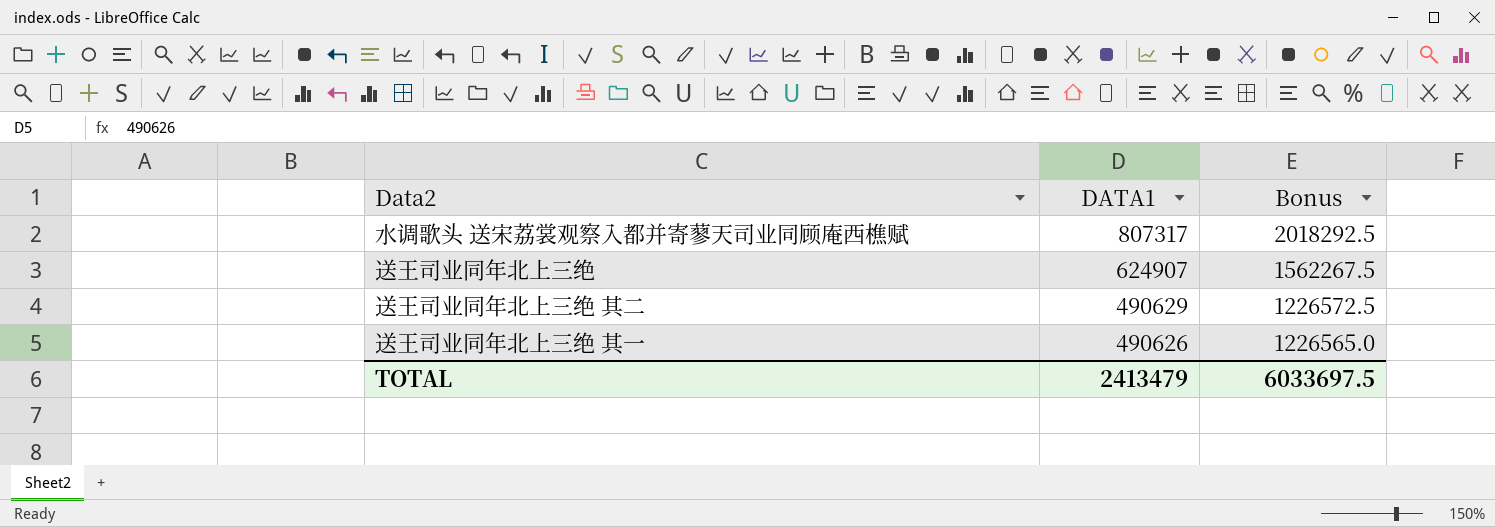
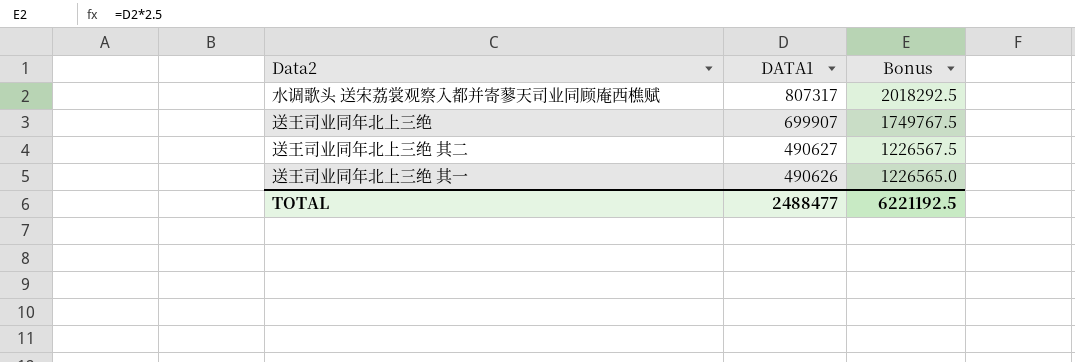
送王司业同年北上三绝 | DATA1: 624907 -> 699907
送王司业同年北上三绝 | Bonus: 1562267.5 -> 1749767.5
送王司业同年北上三绝 其二 | DATA1: 490629 -> 490627
送王司业同年北上三绝 其二 | Bonus: 1226572.5 -> 1226567.5
TOTAL | DATA1: 2413479 -> 2488477
TOTAL | Bonus: 6033697.5 -> 6221192.5

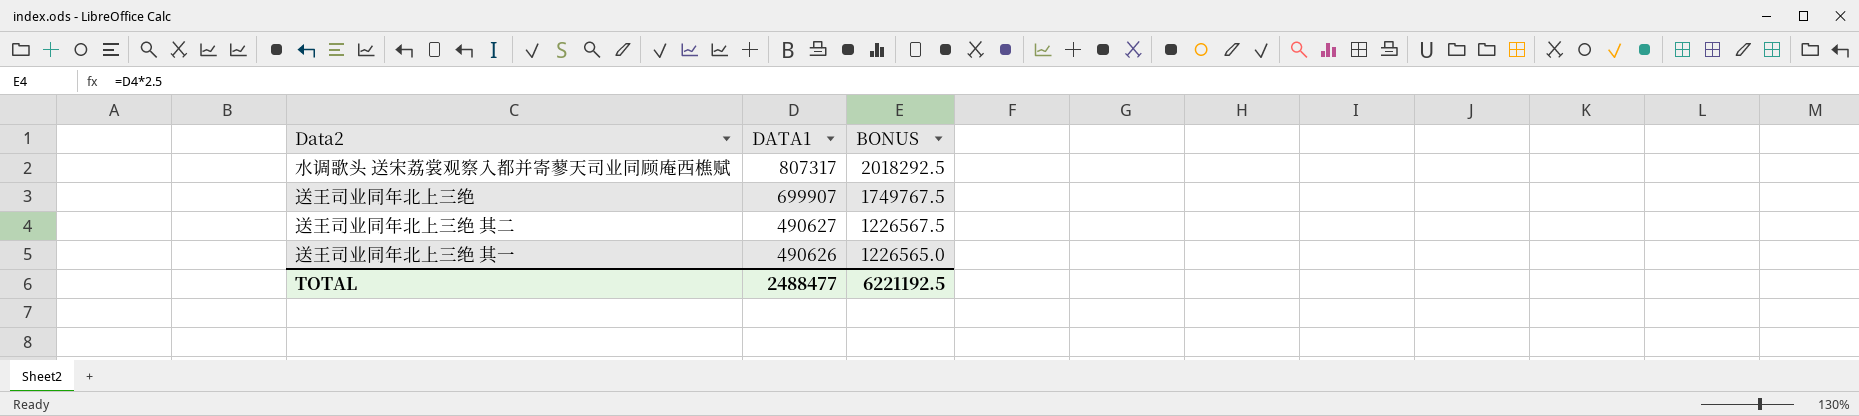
column name: Bonus -> BONUS

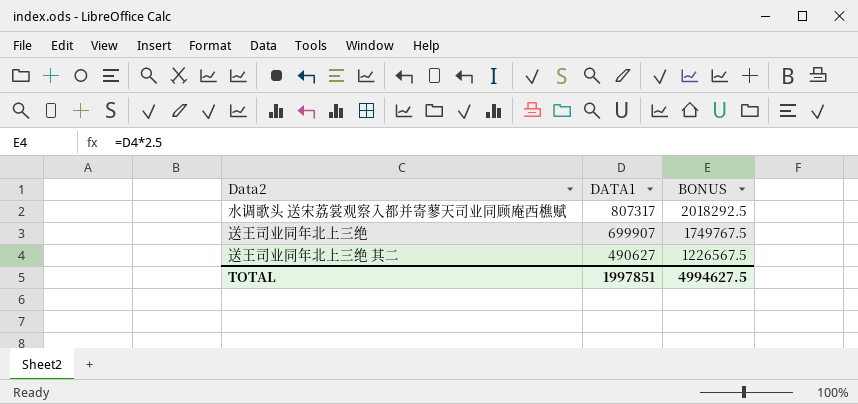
row 送王司业同年北上三绝 其一: 490626 | 1226565.0 -> none
TOTAL | DATA1: 2488477 -> 1997851
TOTAL | BONUS: 6221192.5 -> 4994627.5

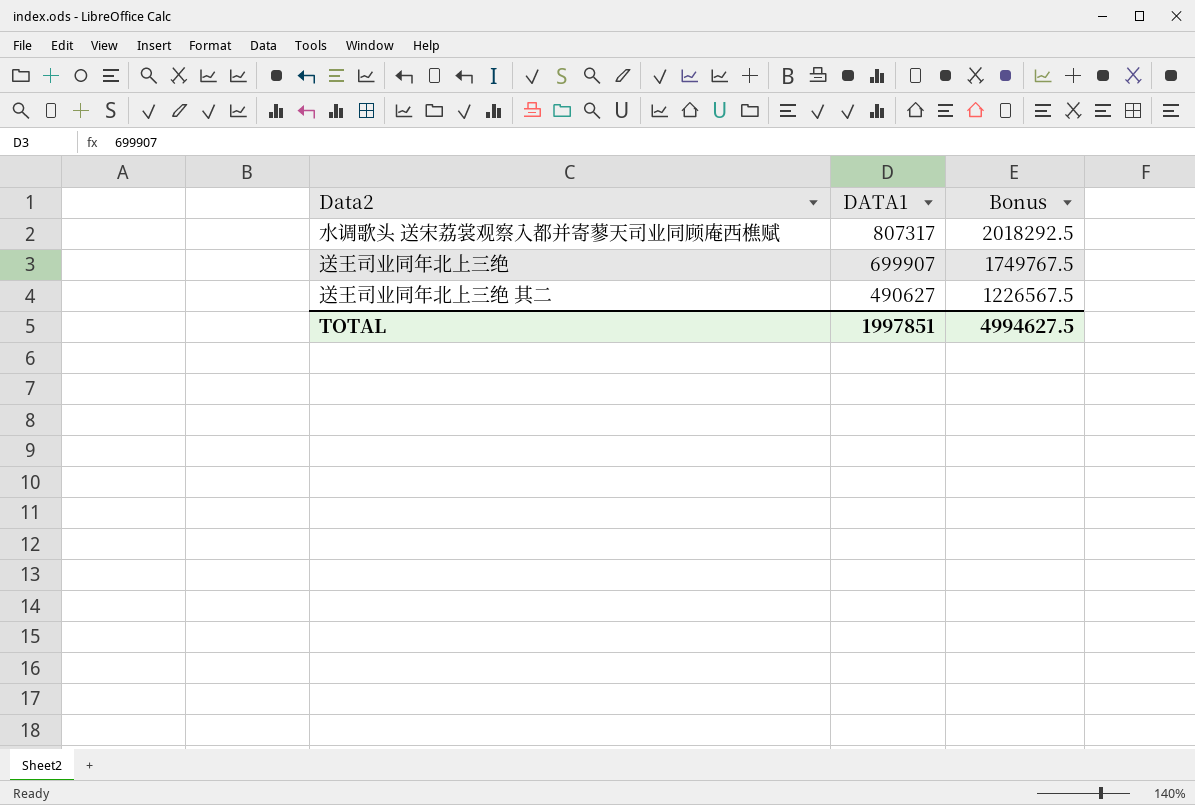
column name: BONUS -> Bonus

